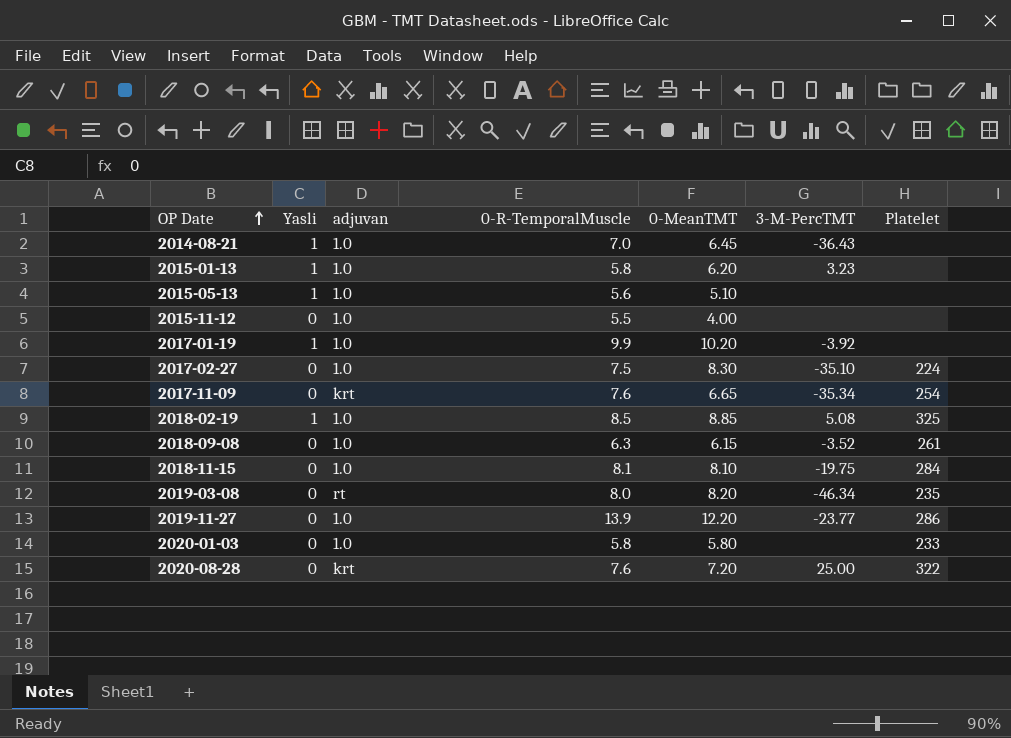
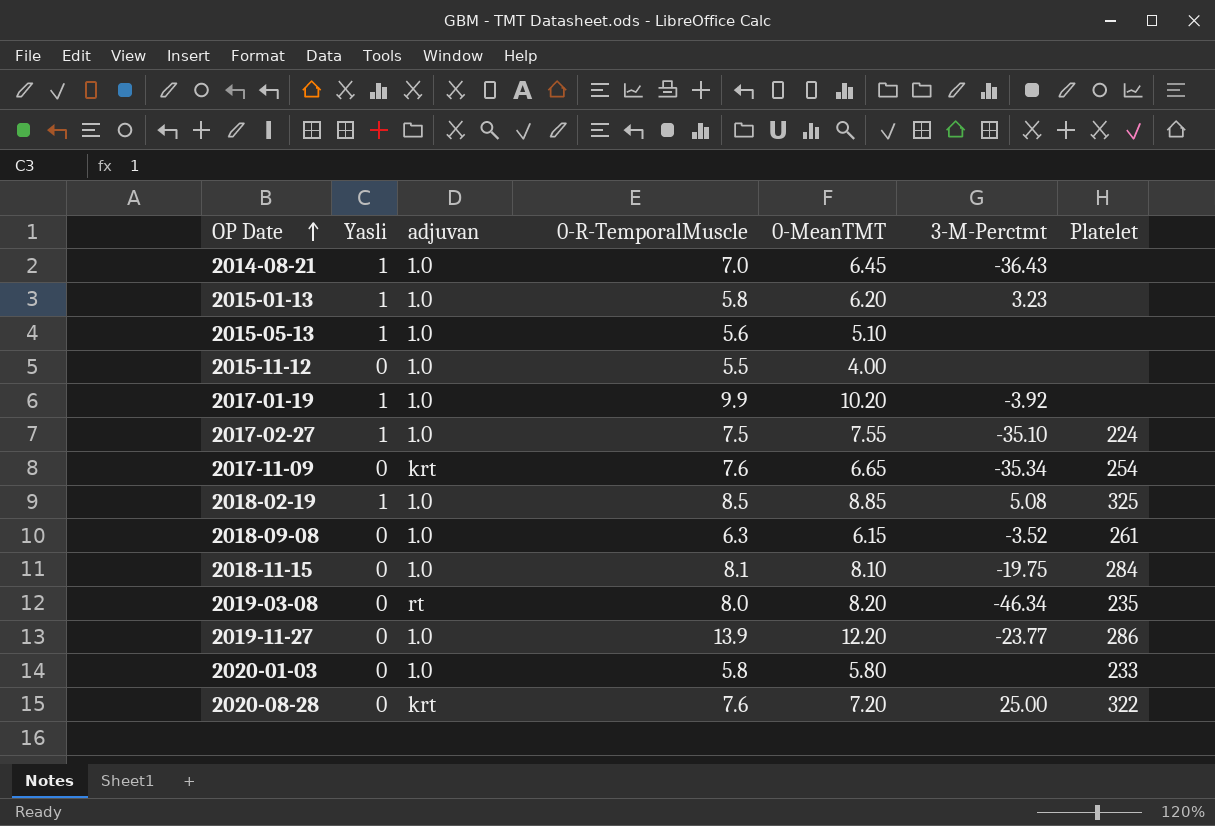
column name: 3-M-PercTMT -> 3-M-Perctmt
2017-02-27 | Yasli: 0 -> 1
2017-02-27 | 0-MeanTMT: 8.30 -> 7.55

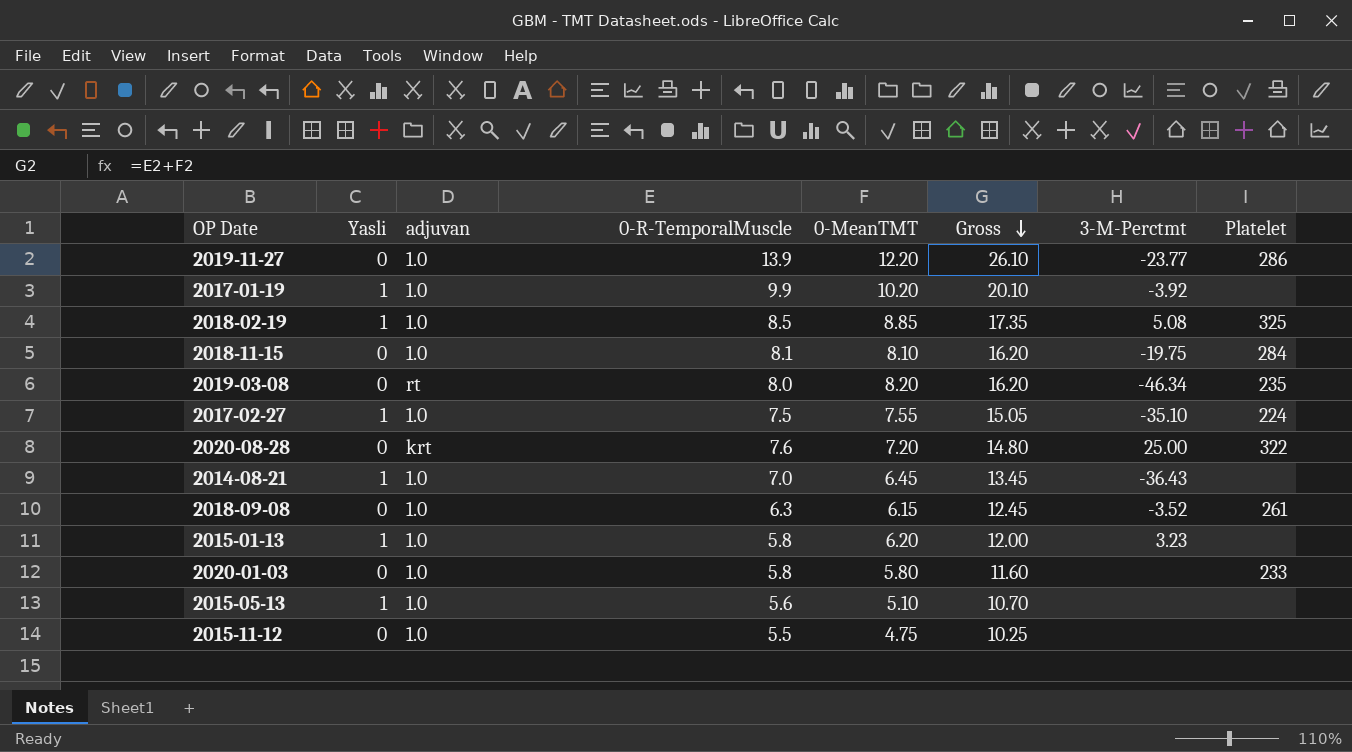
row order: OP Date ascending -> Gross descending
column Gross | formula: none -> [0-R-TemporalMuscle] + [0-MeanTMT]
row 2017-11-09: 0 | krt | 7.6 | 6.65 | -35.34 | 254 -> none
2015-11-12 | 0-MeanTMT: 4.00 -> 4.75

